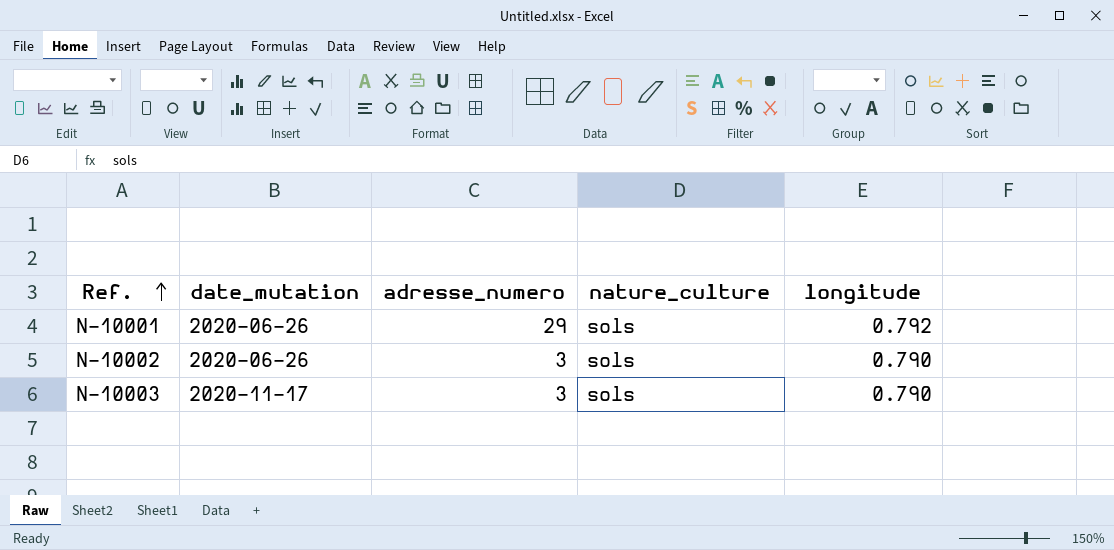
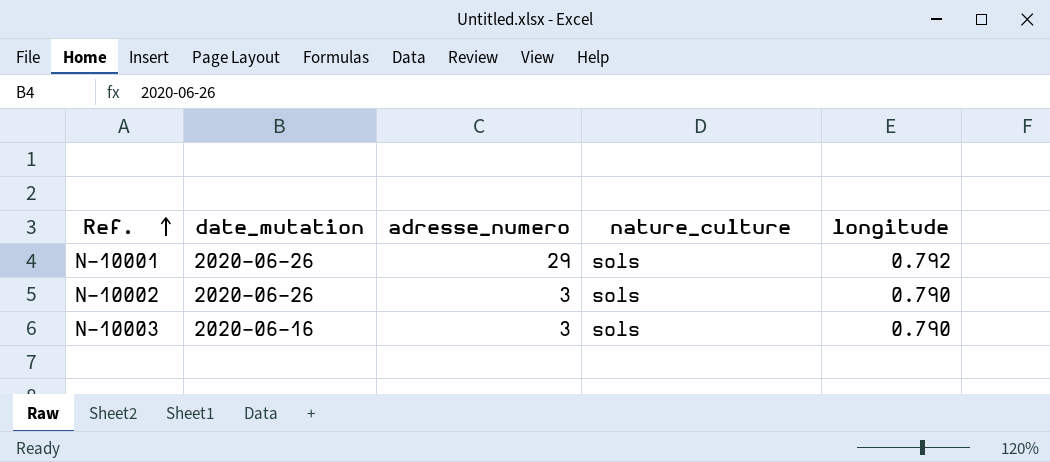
N-10003 | date_mutation: 2020-11-17 -> 2020-06-16

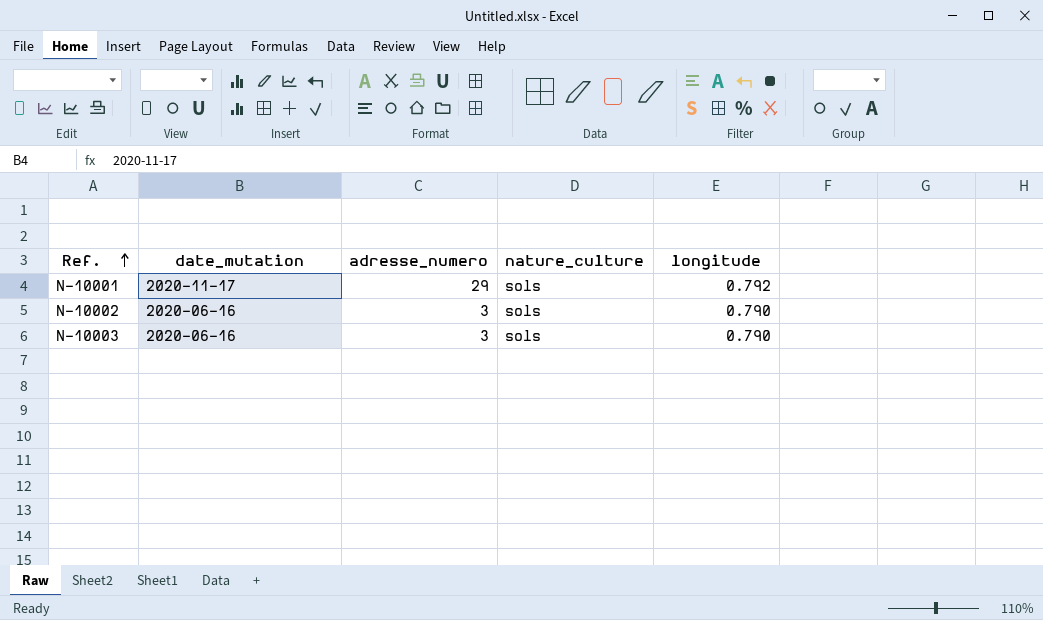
N-10001 | date_mutation: 2020-06-26 -> 2020-11-17
N-10002 | date_mutation: 2020-06-26 -> 2020-06-16

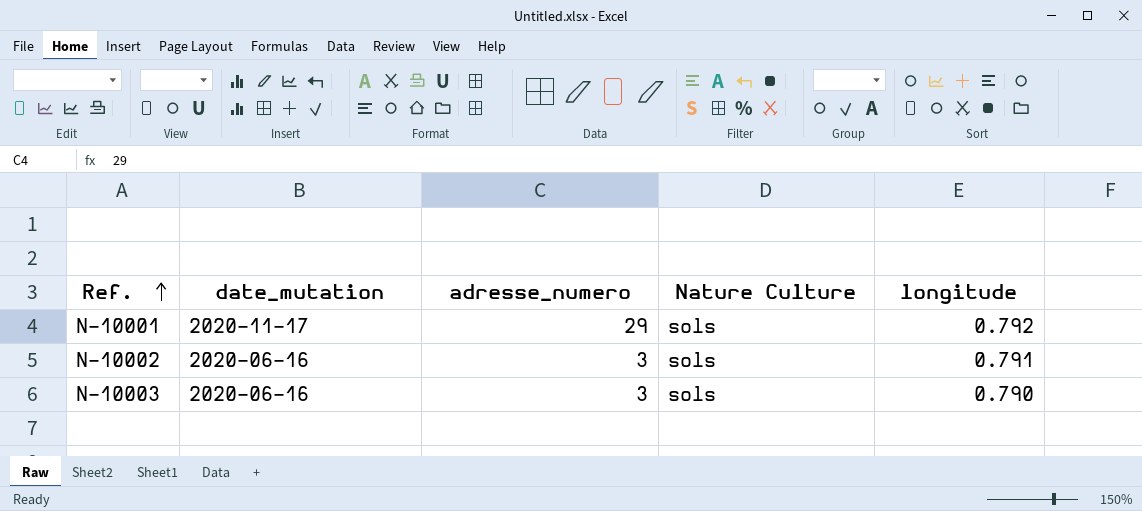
column name: nature_culture -> Nature Culture
N-10002 | longitude: 0.790 -> 0.791

